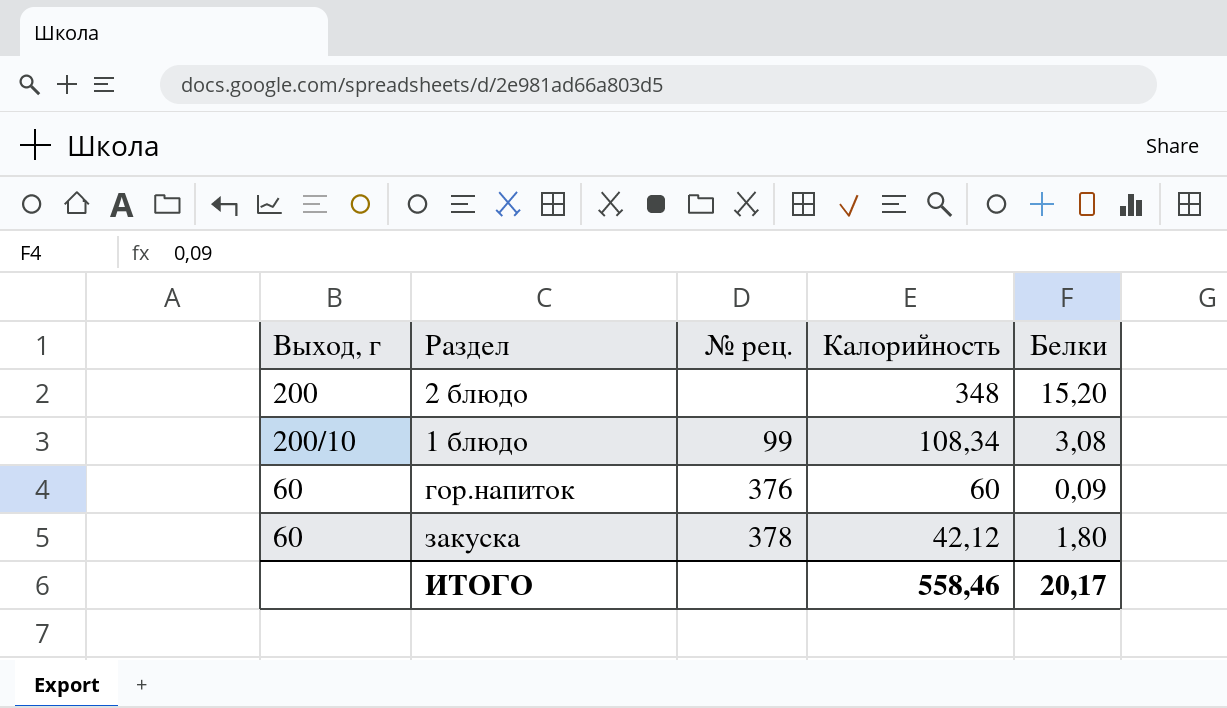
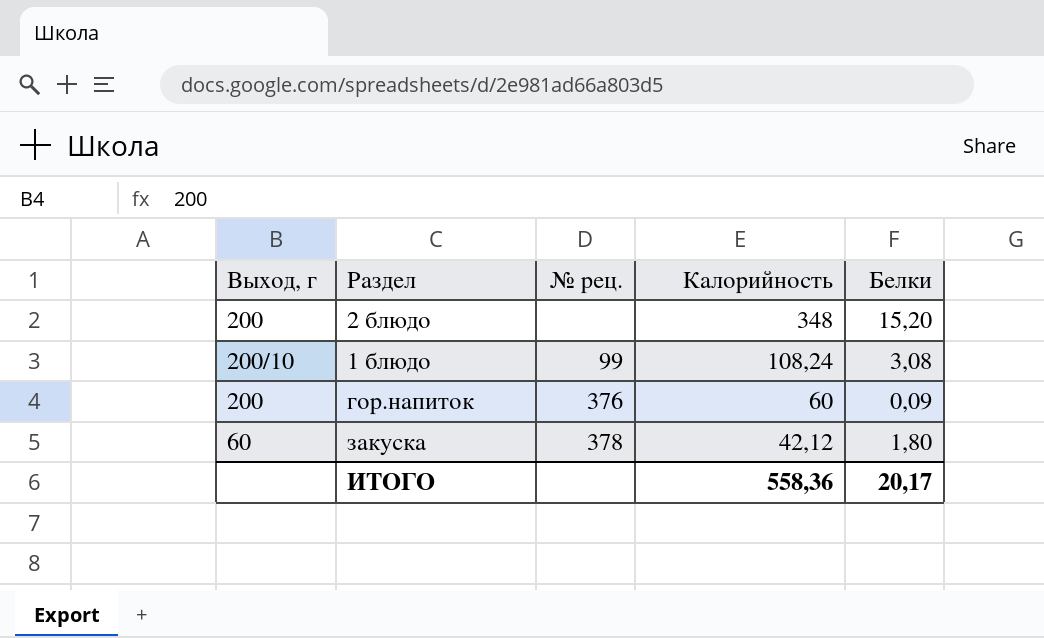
1 блюдо | Калорийность: 108,34 -> 108,24
гор.напиток | Выход, г: 60 -> 200
ИТОГО | Калорийность: 558,46 -> 558,36

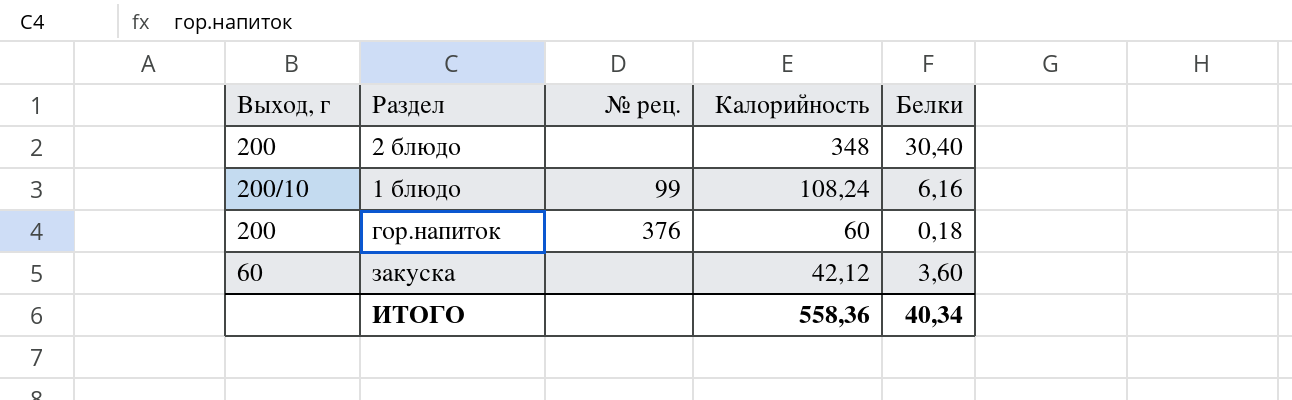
2 блюдо | Белки: 15,20 -> 30,40
1 блюдо | Белки: 3,08 -> 6,16
гор.напиток | Белки: 0,09 -> 0,18
закуска | № рец.: 378 -> none
закуска | Белки: 1,80 -> 3,60
ИТОГО | Белки: 20,17 -> 40,34

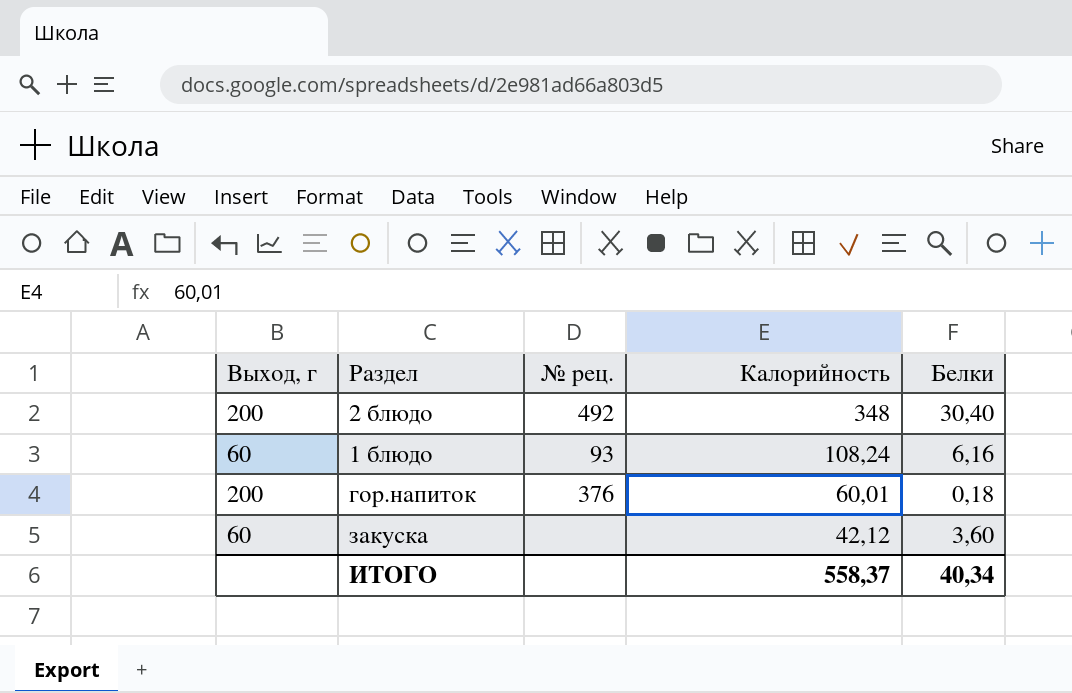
2 блюдо | № рец.: none -> 492
1 блюдо | Выход, г: 200/10 -> 60
1 блюдо | № рец.: 99 -> 93
гор.напиток | Калорийность: 60 -> 60,01
ИТОГО | Калорийность: 558,36 -> 558,37

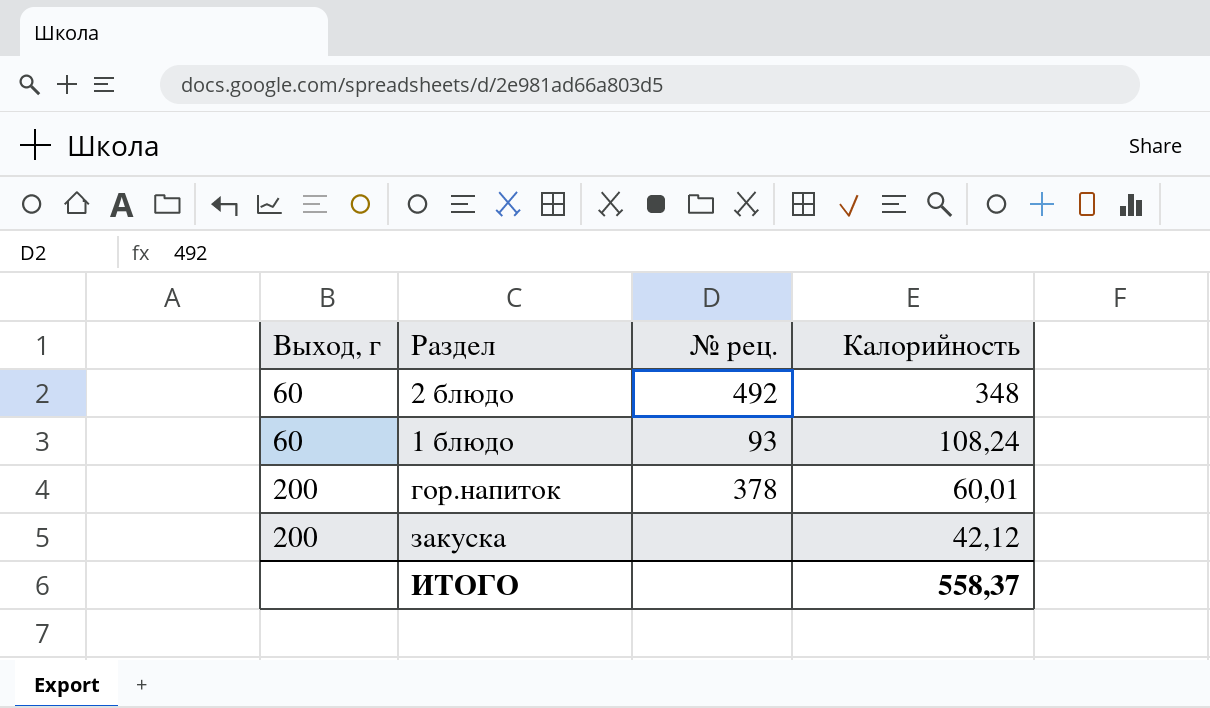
column Белки | position: 5 -> none
2 блюдо | Выход, г: 200 -> 60
гор.напиток | № рец.: 376 -> 378
закуска | Выход, г: 60 -> 200

